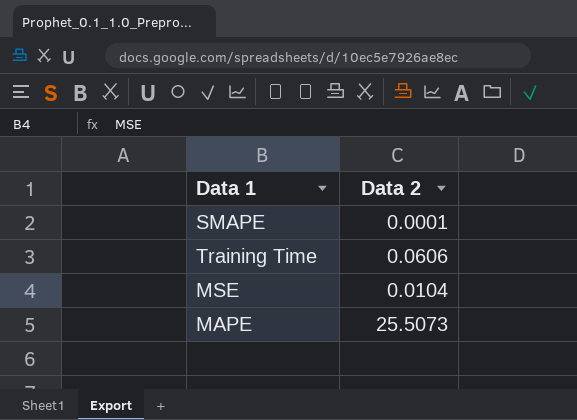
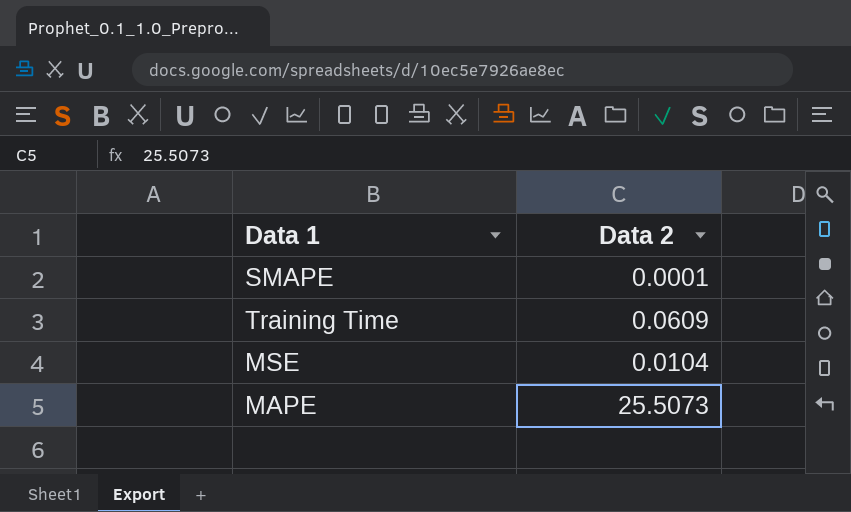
Training Time | Data 2: 0.0606 -> 0.0609

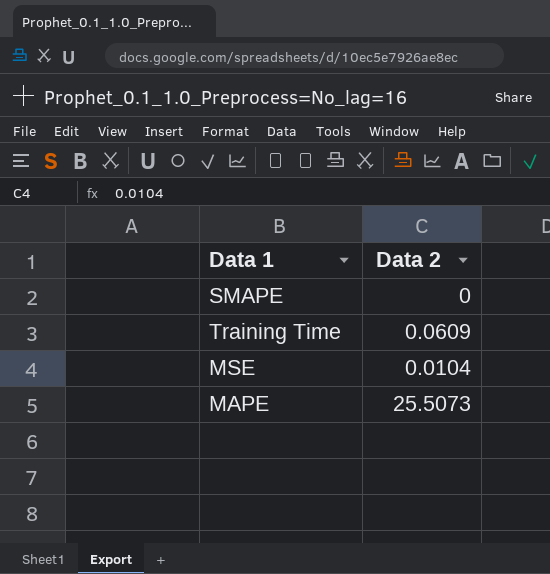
SMAPE | Data 2: 0.0001 -> 0

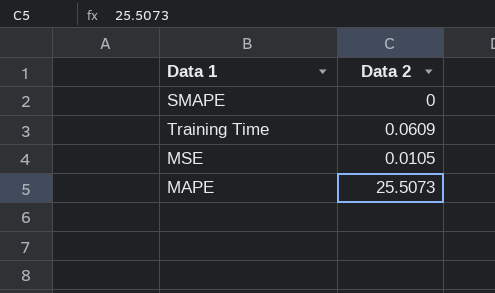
MSE | Data 2: 0.0104 -> 0.0105

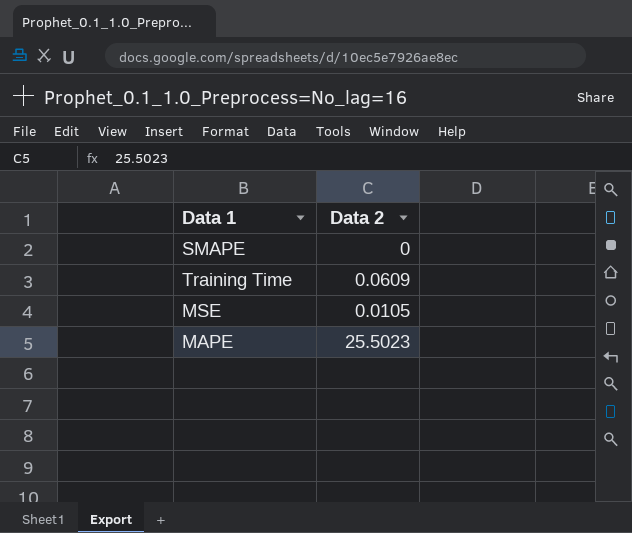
MAPE | Data 2: 25.5073 -> 25.5023

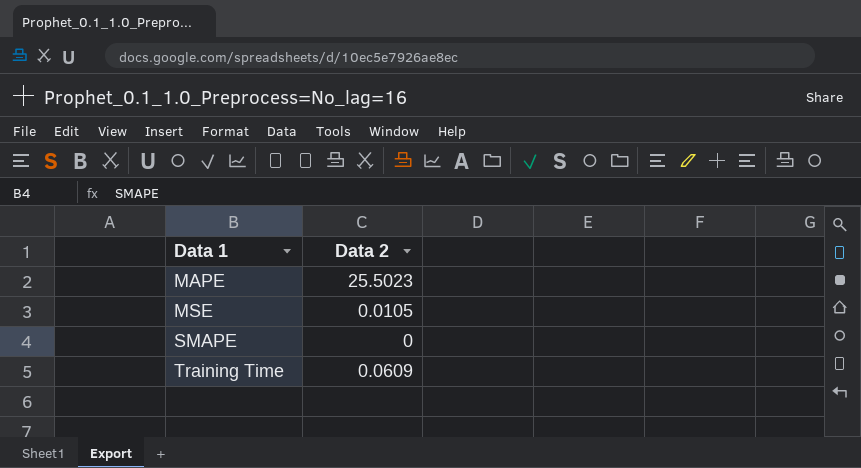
row order: none -> Data 1 ascending

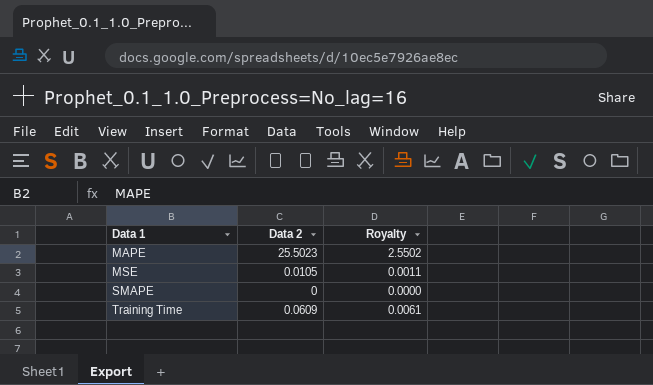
column Royalty | formula: none -> [Data 2] * 0.1

